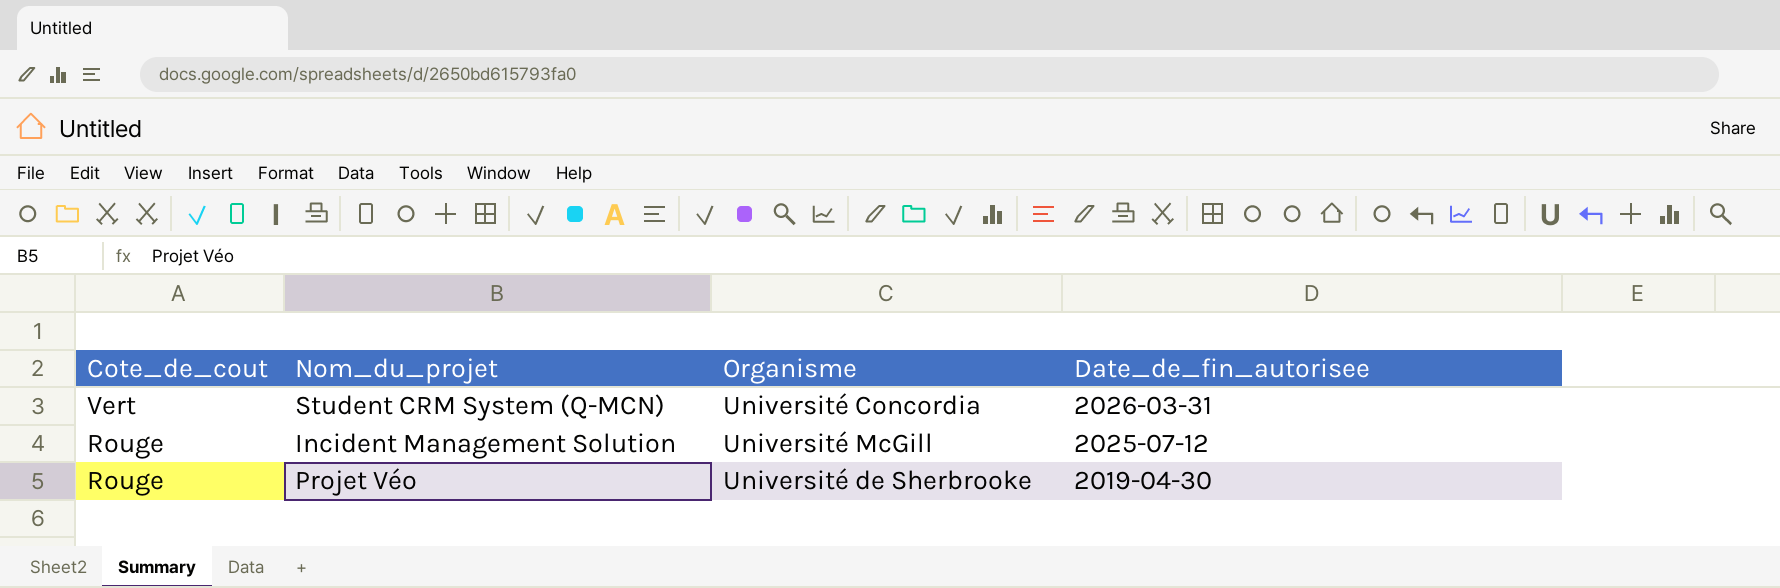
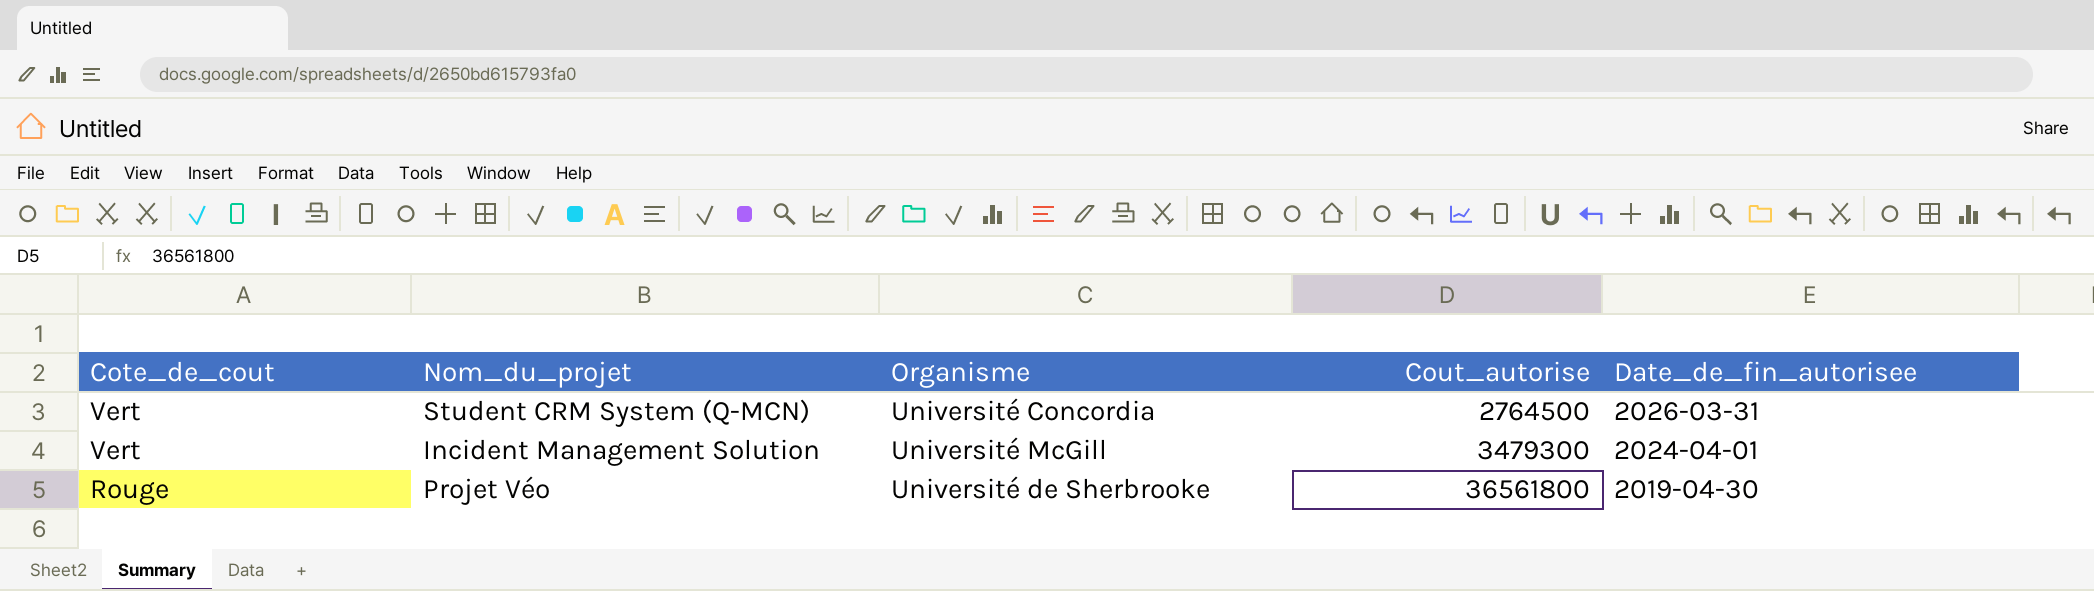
column Cout_autorise | position: none -> 4
Incident Management Solution | Cote_de_cout: Rouge -> Vert
Incident Management Solution | Date_de_fin_autorisee: 2025-07-12 -> 2024-04-01

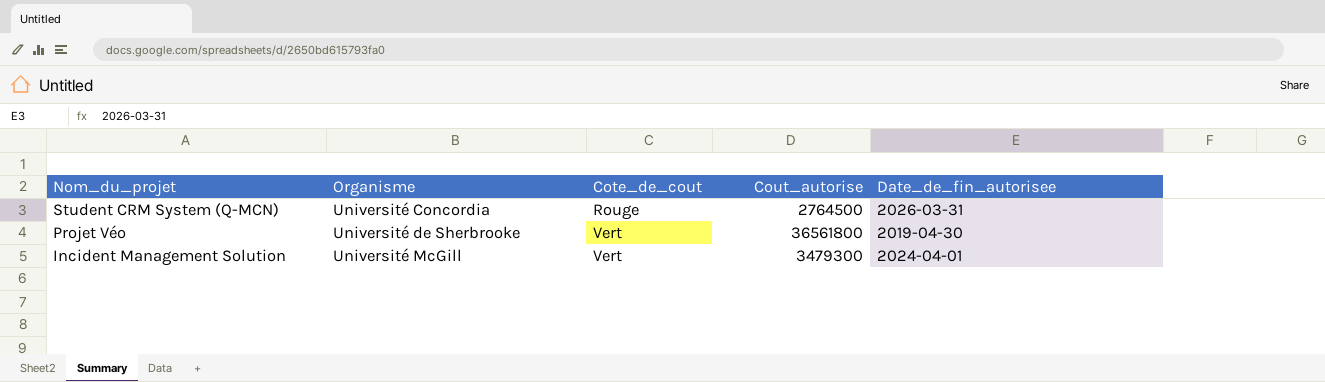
row order: Cote_de_cout descending -> Nom_du_projet descending
column Cote_de_cout | position: 1 -> 3
Student CRM System (Q-MCN) | Cote_de_cout: Vert -> Rouge
Projet Véo | Cote_de_cout: Rouge -> Vert

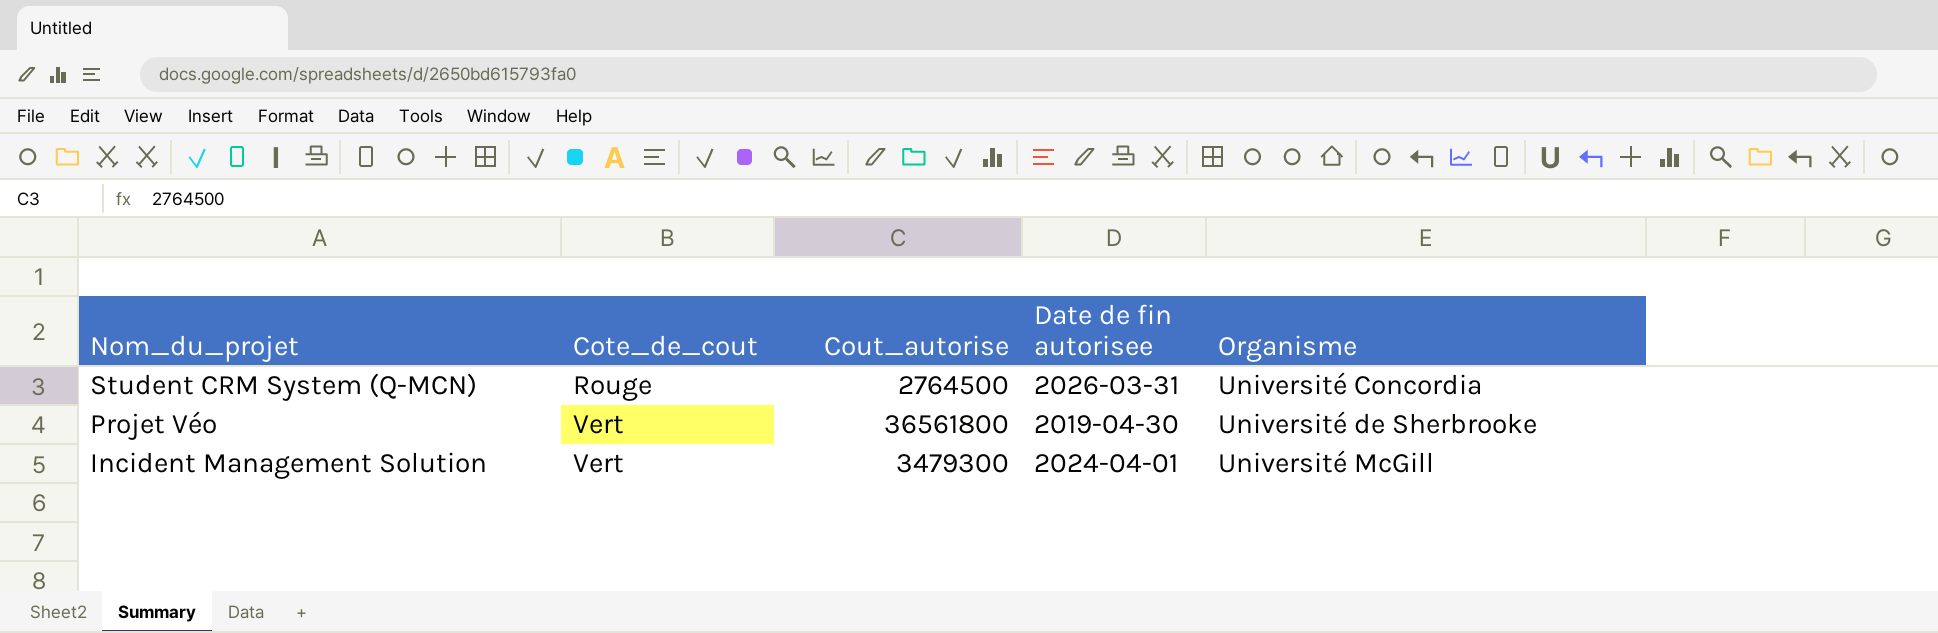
column name: Date_de_fin_autorisee -> Date de fin autorisee
column Organisme | position: 2 -> 5

